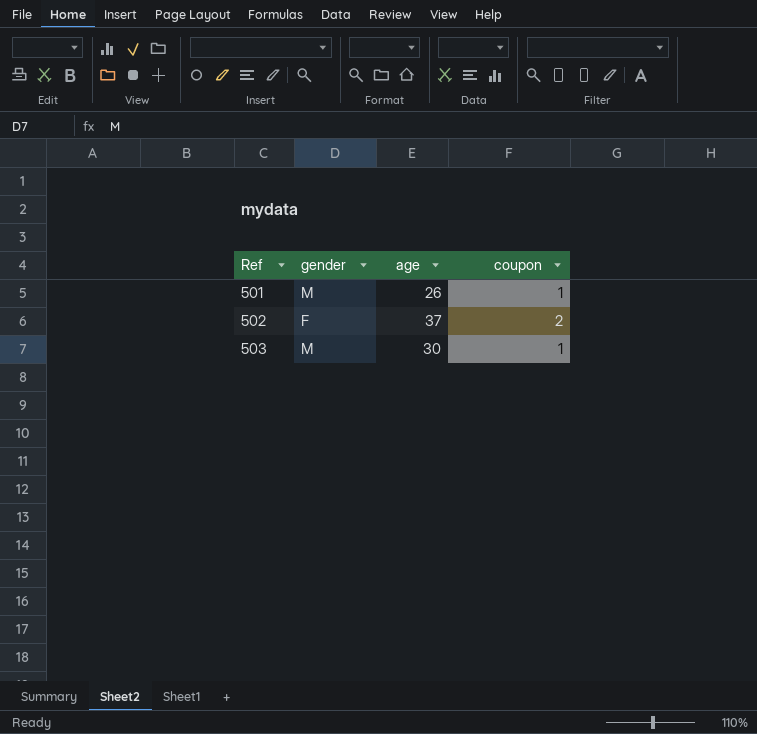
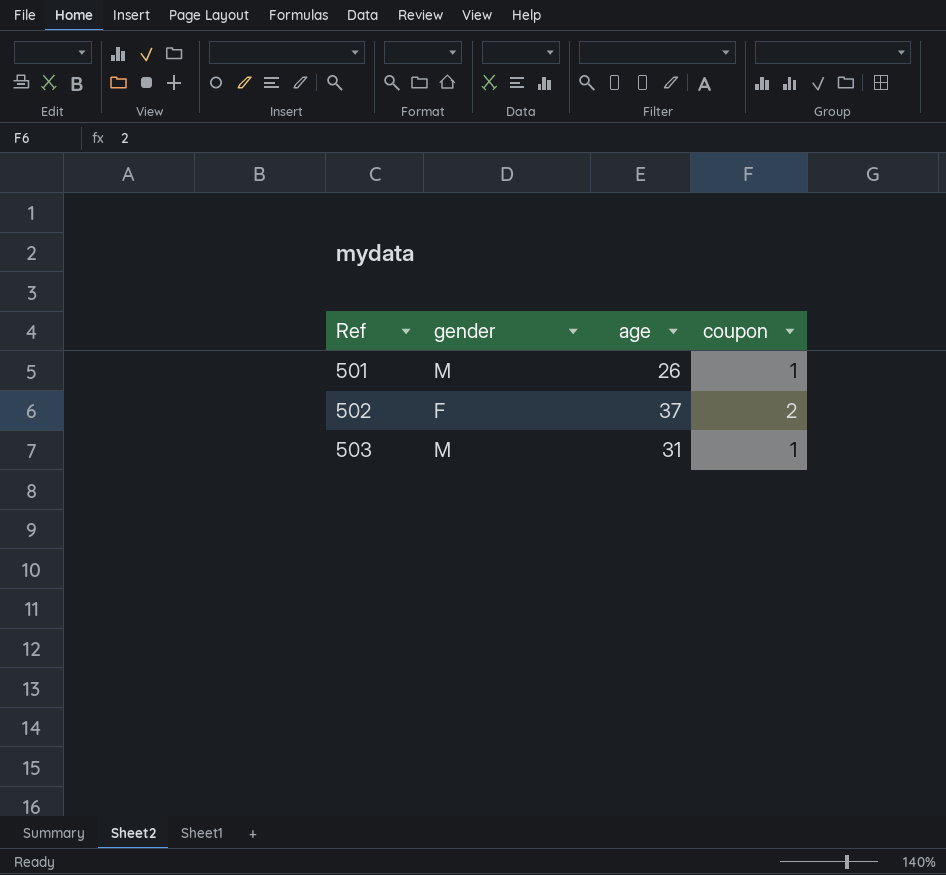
503 | age: 30 -> 31

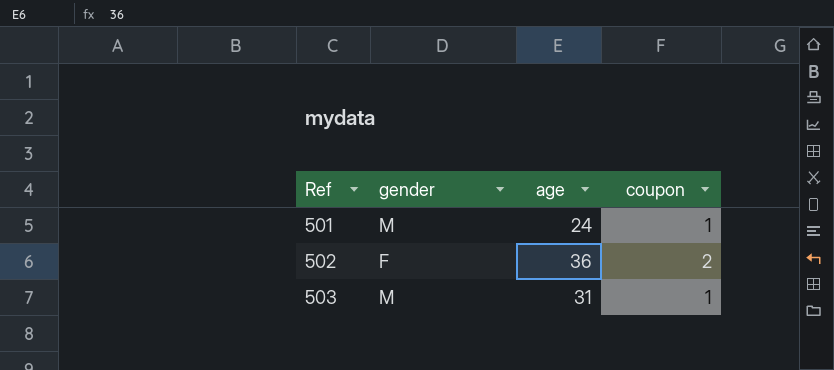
501 | age: 26 -> 24
502 | age: 37 -> 36

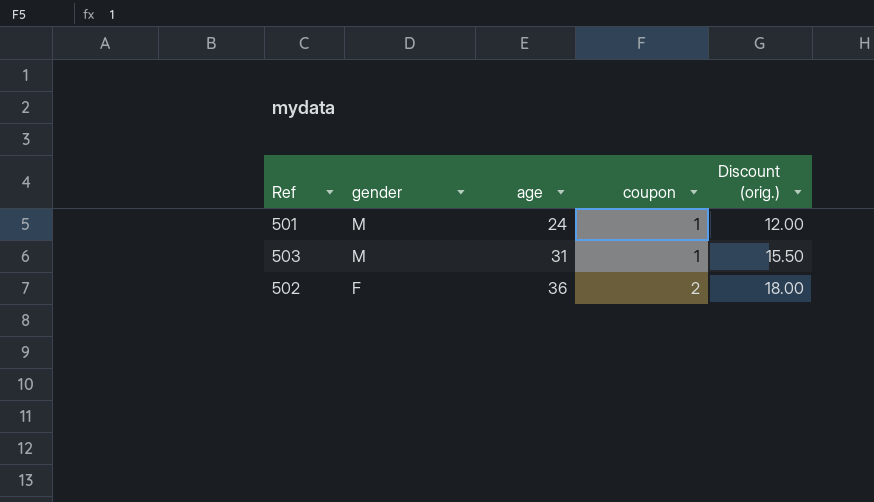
row order: Ref ascending -> gender descending
column Discount (orig.) | formula: none -> [age] * 0.5

